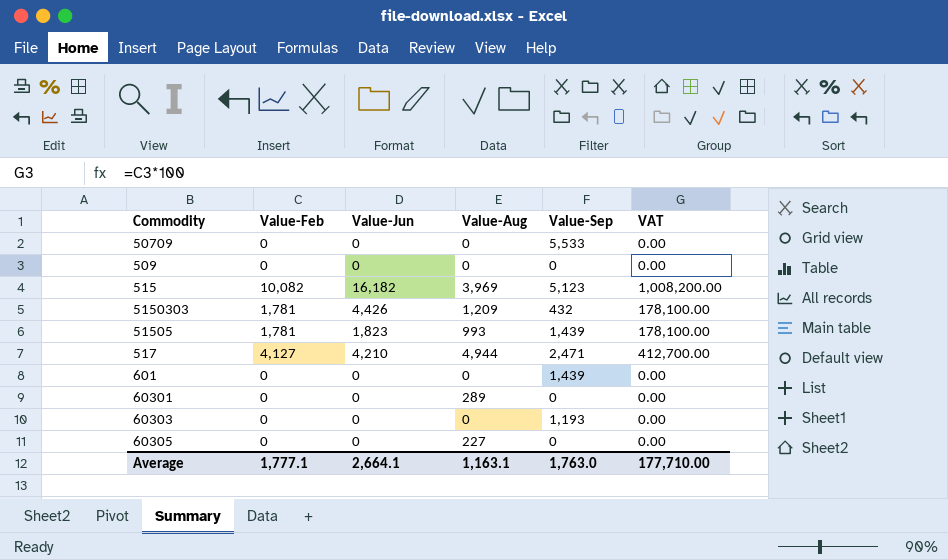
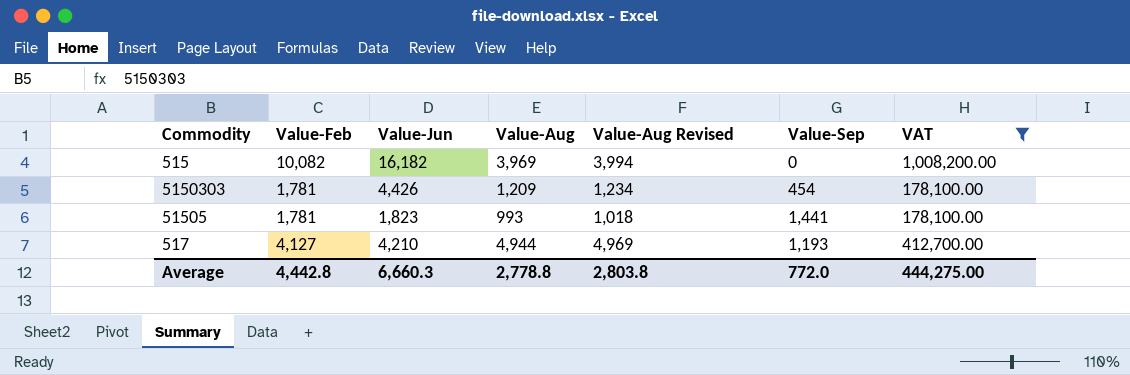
filter: none -> VAT != 0.00
column Value-Aug Revised | formula: none -> [Value-Aug] + 25
515 | Value-Sep: 5,123 -> 0
5150303 | Value-Sep: 432 -> 454
51505 | Value-Sep: 1,439 -> 1,441
517 | Value-Sep: 2,471 -> 1,193
Average | Value-Feb: 1,777.1 -> 4,442.8
Average | Value-Jun: 2,664.1 -> 6,660.3
Average | Value-Aug: 1,163.1 -> 2,778.8
Average | Value-Sep: 1,763.0 -> 772.0
Average | VAT: 177,710.00 -> 444,275.00

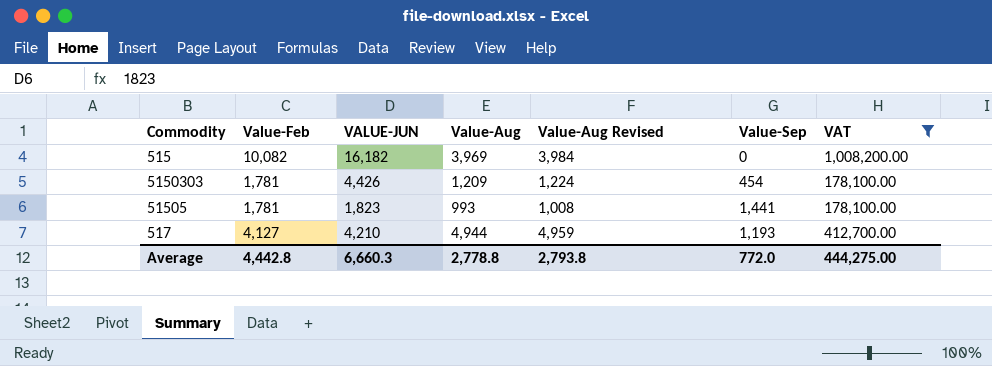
column name: Value-Jun -> VALUE-JUN
column Value-Aug Revised | formula: [Value-Aug] + 25 -> [Value-Aug] + 15
Average | Value-Aug Revised: 2,803.8 -> 2,793.8

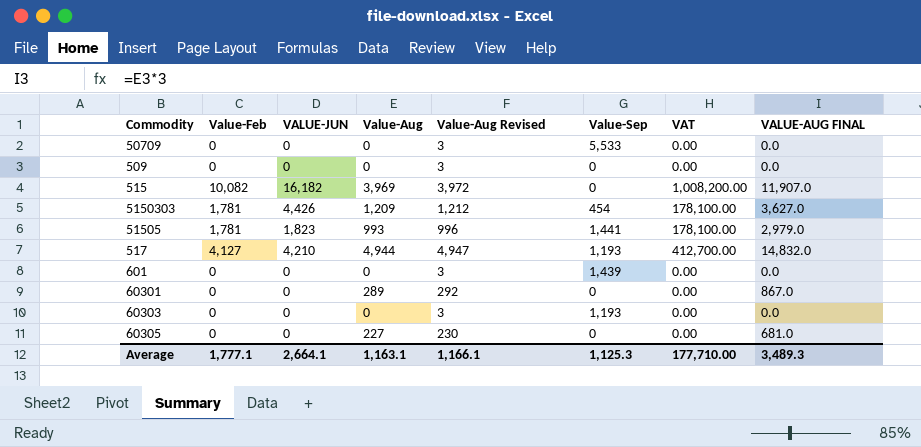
filter: VAT != 0.00 -> none
column Value-Aug Revised | formula: [Value-Aug] + 15 -> [Value-Aug] + 3
column VALUE-AUG FINAL | formula: none -> [Value-Aug] * 3
Average | Value-Feb: 4,442.8 -> 1,777.1
Average | VALUE-JUN: 6,660.3 -> 2,664.1
Average | Value-Aug: 2,778.8 -> 1,163.1
Average | Value-Aug Revised: 2,793.8 -> 1,166.1
Average | Value-Sep: 772.0 -> 1,125.3
Average | VAT: 444,275.00 -> 177,710.00

